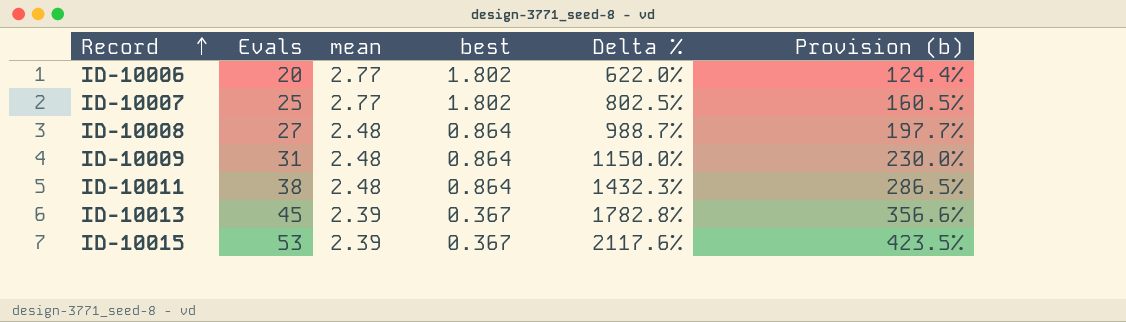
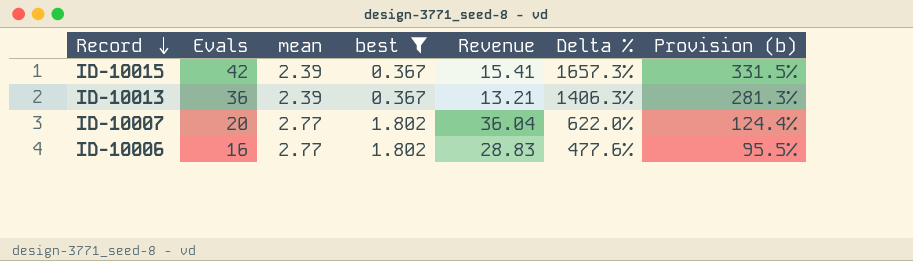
filter: none -> best != 0.864
row order: Record ascending -> Record descending
column Revenue | formula: none -> [Evals] * [best]
ID-10015 | Evals: 53 -> 42
ID-10015 | Delta %: 2117.6% -> 1657.3%
ID-10015 | Provision (b): 423.5% -> 331.5%
ID-10013 | Evals: 45 -> 36
ID-10013 | Delta %: 1782.8% -> 1406.3%
ID-10013 | Provision (b): 356.6% -> 281.3%
ID-10007 | Evals: 25 -> 20
ID-10007 | Delta %: 802.5% -> 622.0%
ID-10007 | Provision (b): 160.5% -> 124.4%
ID-10006 | Evals: 20 -> 16
ID-10006 | Delta %: 622.0% -> 477.6%
ID-10006 | Provision (b): 124.4% -> 95.5%

